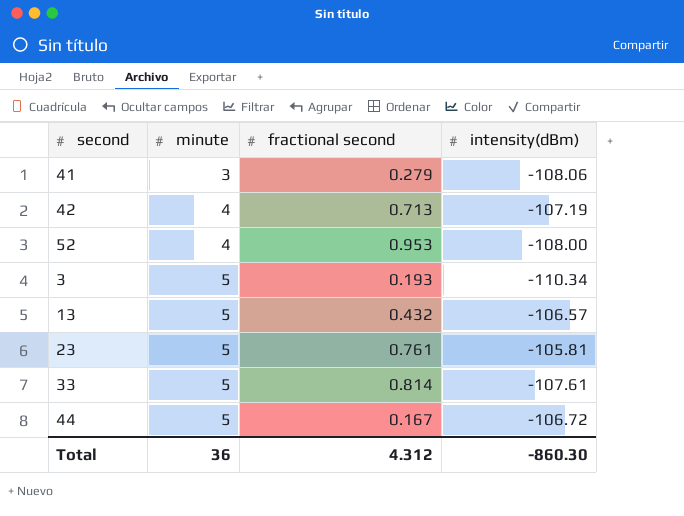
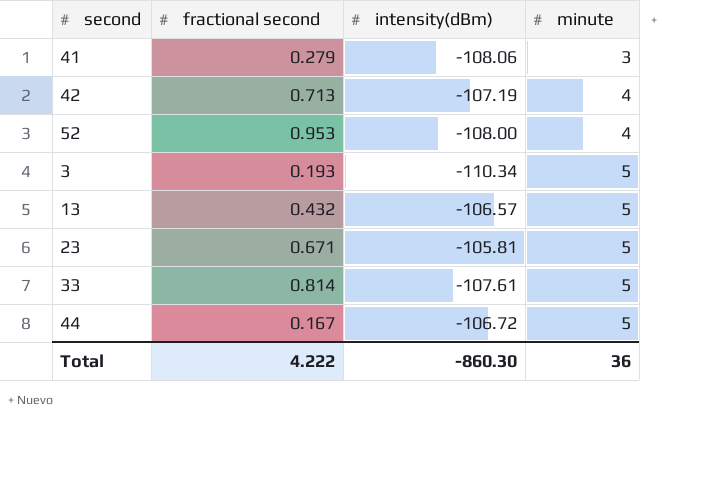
column minute | position: 2 -> 4
23 | fractional second: 0.761 -> 0.671
Total | fractional second: 4.312 -> 4.222

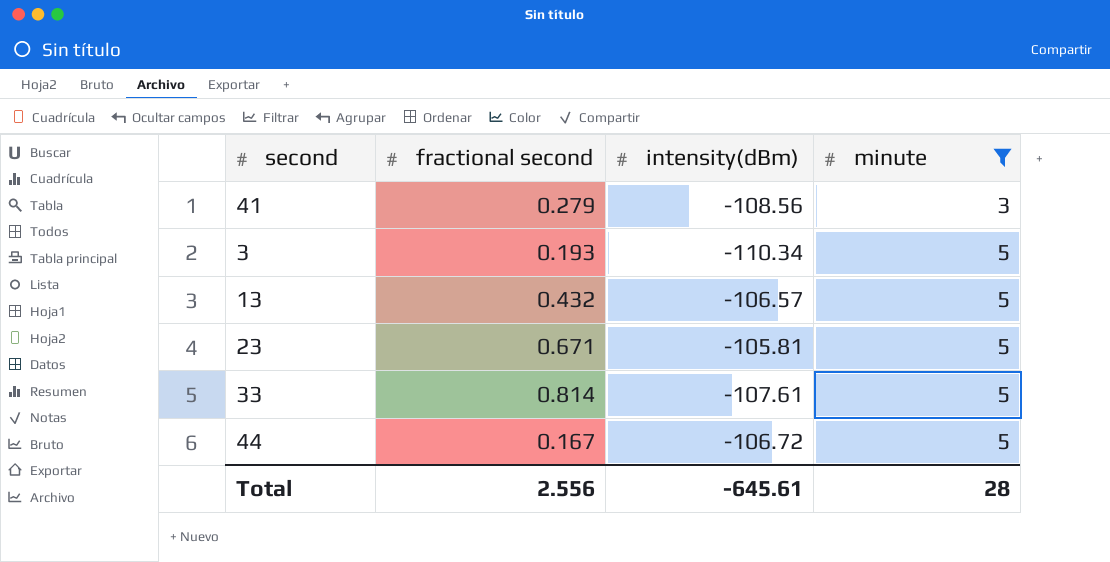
filter: none -> minute != 4
41 | intensity(dBm): -108.06 -> -108.56
Total | fractional second: 4.222 -> 2.556
Total | intensity(dBm): -860.30 -> -645.61
Total | minute: 36 -> 28

